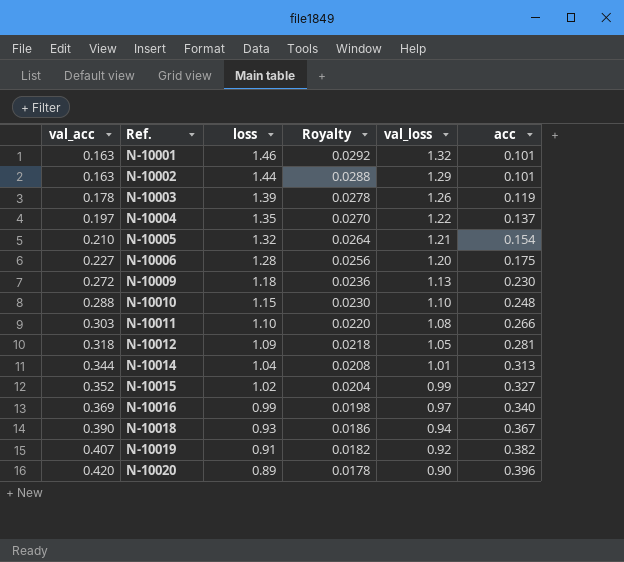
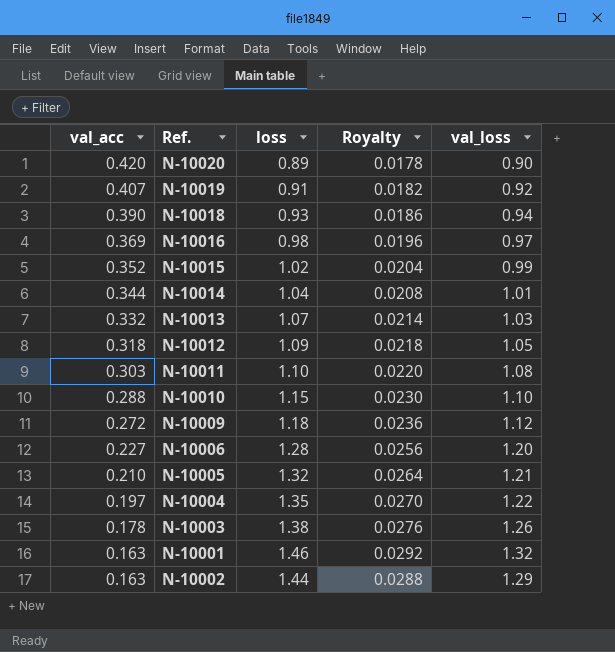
row order: val_acc ascending -> val_acc descending
column acc | position: 6 -> none
N-10016 | loss: 0.99 -> 0.98
N-10016 | Royalty: 0.0198 -> 0.0196
row N-10013: none -> 0.332 | 1.07 | 0.0214 | 1.03
N-10009 | val_loss: 1.13 -> 1.12
N-10003 | loss: 1.39 -> 1.38
N-10003 | Royalty: 0.0278 -> 0.0276

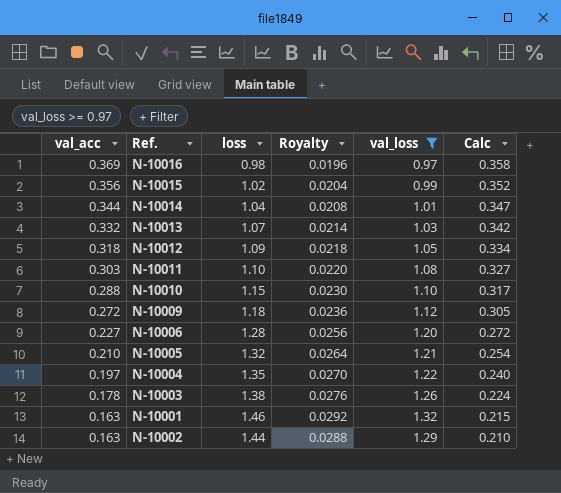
filter: none -> val_loss >= 0.97
column Calc | formula: none -> [val_acc] * [val_loss]
N-10015 | val_acc: 0.352 -> 0.356

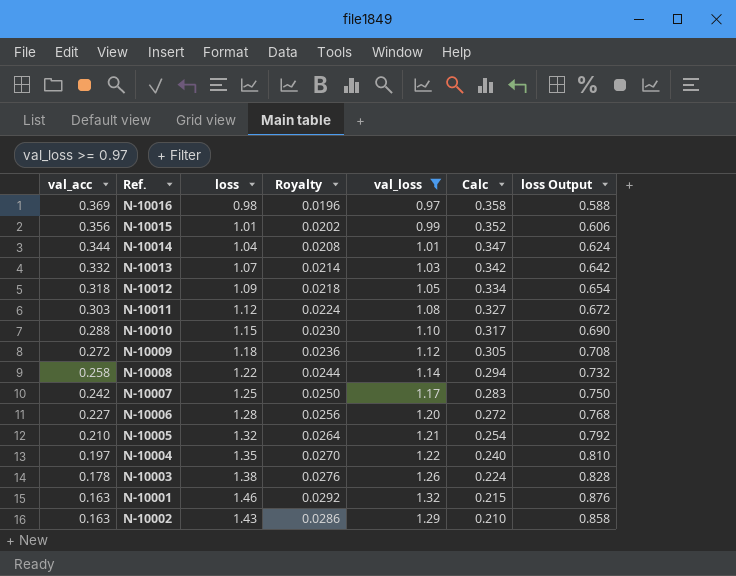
column loss Output | formula: none -> [loss] * 0.6
N-10015 | loss: 1.02 -> 1.01
N-10015 | Royalty: 0.0204 -> 0.0202
N-10011 | loss: 1.10 -> 1.12
N-10011 | Royalty: 0.0220 -> 0.0224
row N-10008: none -> 0.258 | 1.22 | 0.0244 | 1.14 | 0.294 | 0.732
row N-10007: none -> 0.242 | 1.25 | 0.0250 | 1.17 | 0.283 | 0.750
N-10002 | loss: 1.44 -> 1.43
N-10002 | Royalty: 0.0288 -> 0.0286

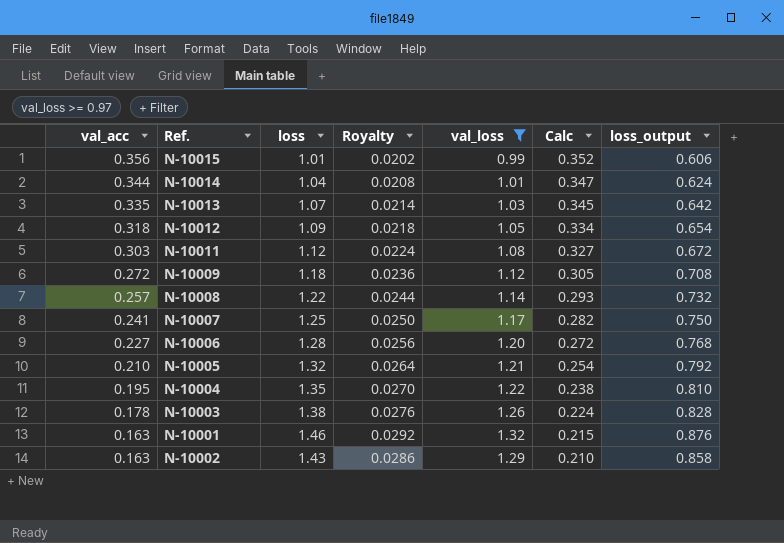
column name: loss Output -> loss_output
row N-10016: 0.369 | 0.98 | 0.0196 | 0.97 | 0.358 | 0.588 -> none
row N-10010: 0.288 | 1.15 | 0.0230 | 1.10 | 0.317 | 0.690 -> none
N-10013 | val_acc: 0.332 -> 0.335
N-10013 | Calc: 0.342 -> 0.345
N-10008 | val_acc: 0.258 -> 0.257
N-10008 | Calc: 0.294 -> 0.293
N-10007 | val_acc: 0.242 -> 0.241
N-10007 | Calc: 0.283 -> 0.282
N-10004 | val_acc: 0.197 -> 0.195
N-10004 | Calc: 0.240 -> 0.238

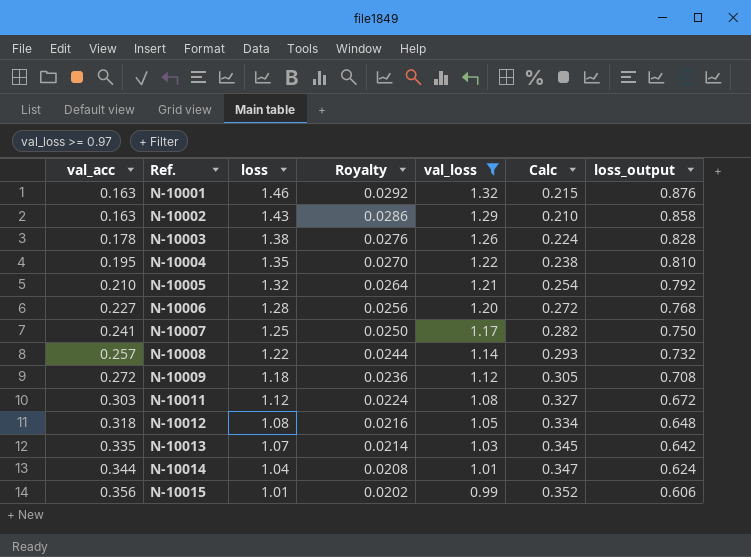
row order: val_acc descending -> val_acc ascending
N-10012 | loss: 1.09 -> 1.08
N-10012 | Royalty: 0.0218 -> 0.0216
N-10012 | loss_output: 0.654 -> 0.648

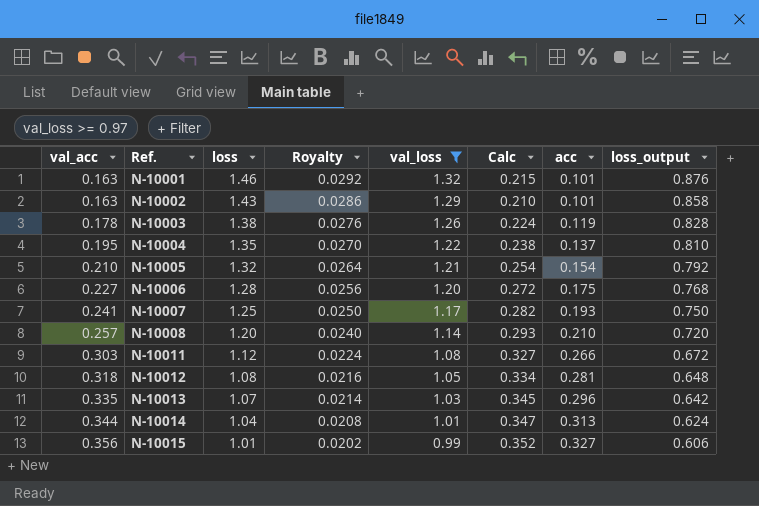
column acc | position: none -> 7
row N-10009: 0.272 | 1.18 | 0.0236 | 1.12 | 0.305 | 0.708 -> none
N-10008 | loss: 1.22 -> 1.20
N-10008 | Royalty: 0.0244 -> 0.0240
N-10008 | loss_output: 0.732 -> 0.720

